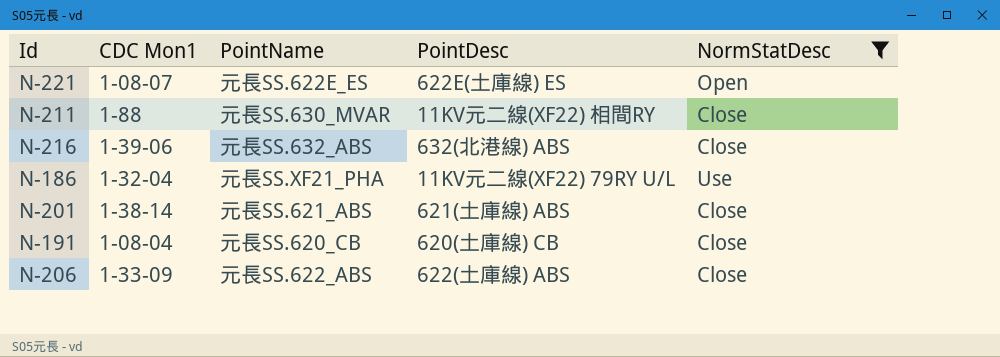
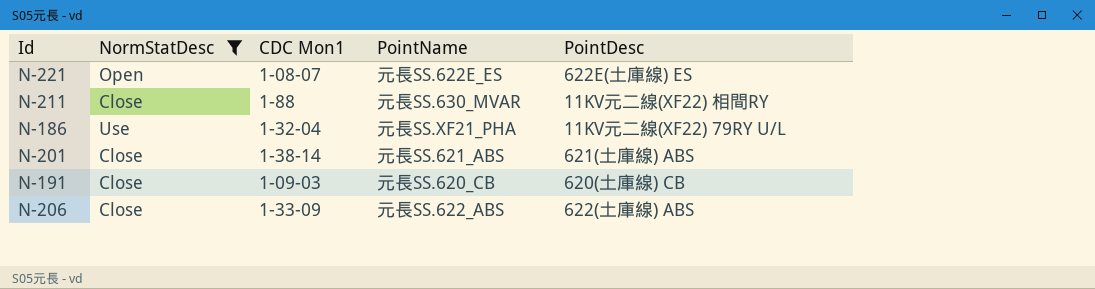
column NormStatDesc | position: 5 -> 2
row N-216: 1-39-06 | 元長SS.632_ABS | 632(北港線) ABS | Close -> none
N-191 | CDC Mon1: 1-08-04 -> 1-09-03

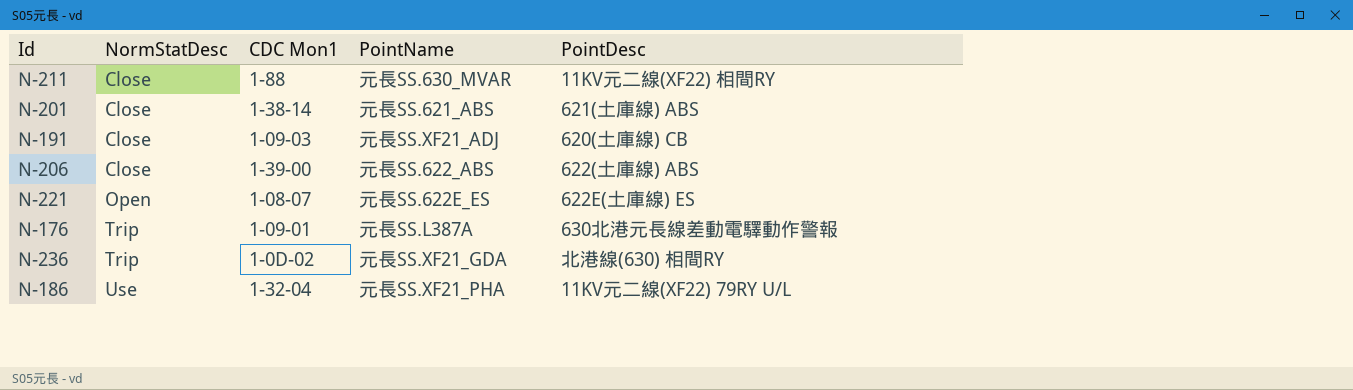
filter: NormStatDesc != Trip -> none
row order: none -> NormStatDesc ascending
N-191 | PointName: 元長SS.620_CB -> 元長SS.XF21_ADJ
N-206 | CDC Mon1: 1-33-09 -> 1-39-00

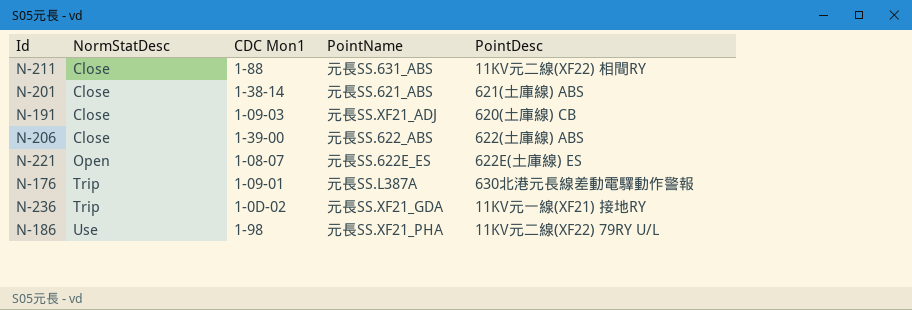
N-211 | PointName: 元長SS.630_MVAR -> 元長SS.631_ABS
N-236 | PointDesc: 北港線(630) 相間RY -> 11KV元一線(XF21) 接地RY
N-186 | CDC Mon1: 1-32-04 -> 1-98

